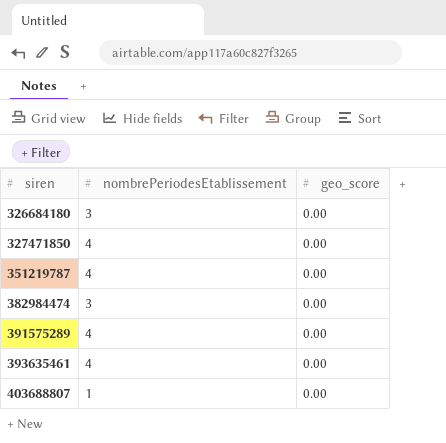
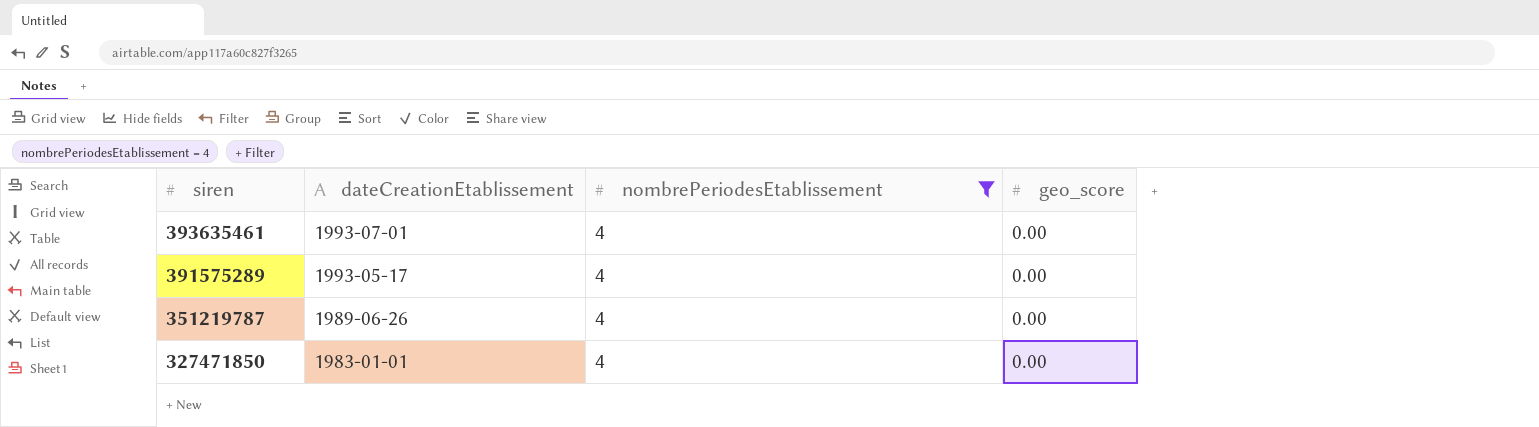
filter: none -> nombrePeriodesEtablissement = 4
row order: siren ascending -> siren descending
column dateCreationEtablissement | position: none -> 2

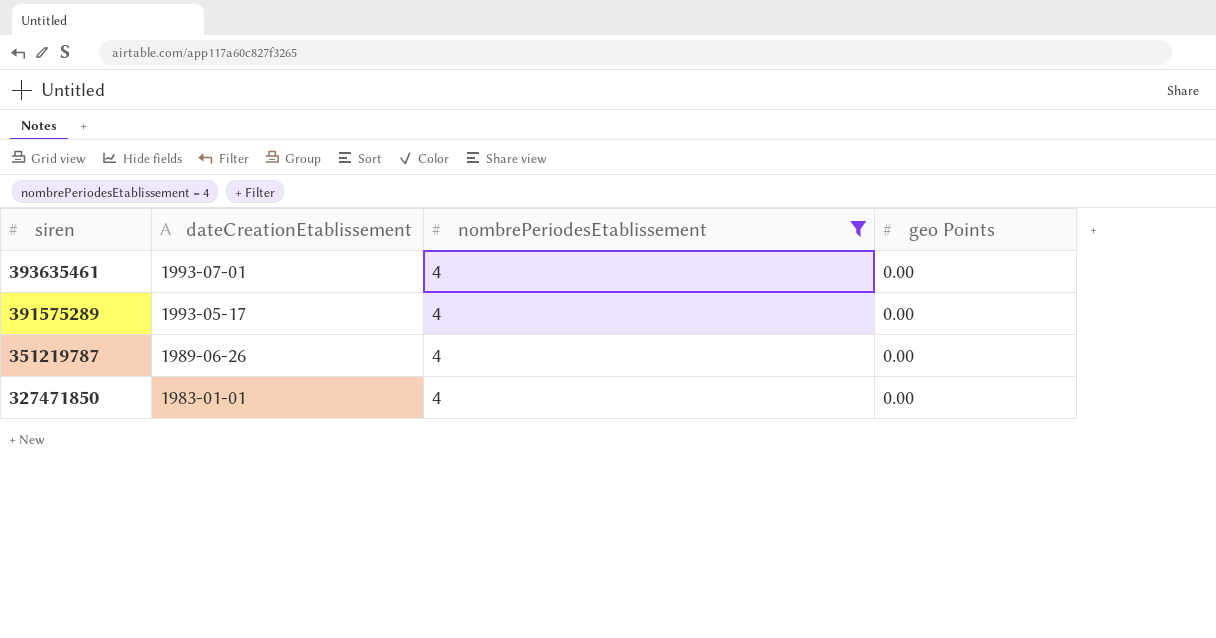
column name: geo_score -> geo Points

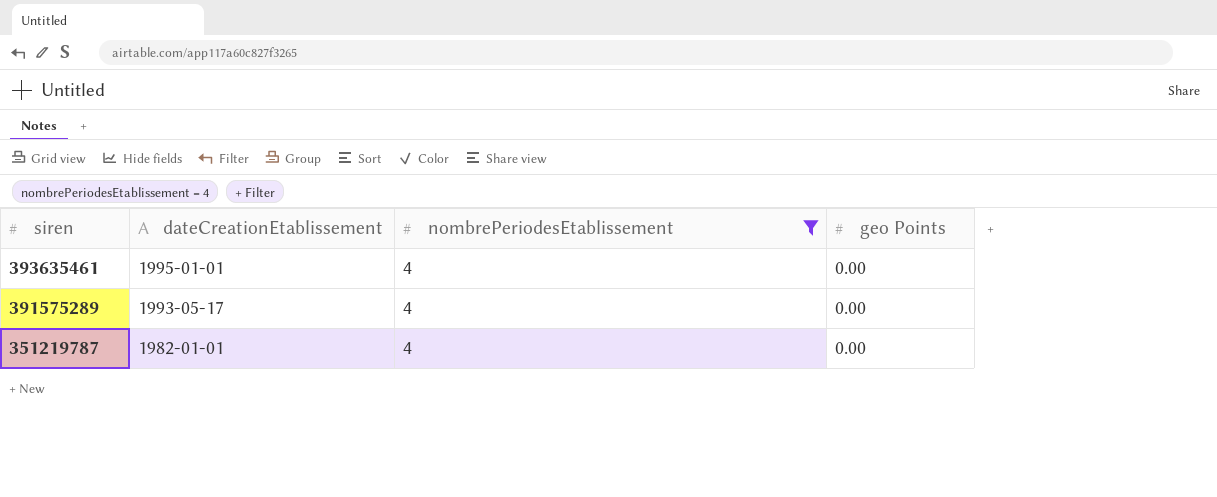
row 327471850: 1983-01-01 | 4 | 0.00 -> none
393635461 | dateCreationEtablissement: 1993-07-01 -> 1995-01-01
351219787 | dateCreationEtablissement: 1989-06-26 -> 1982-01-01

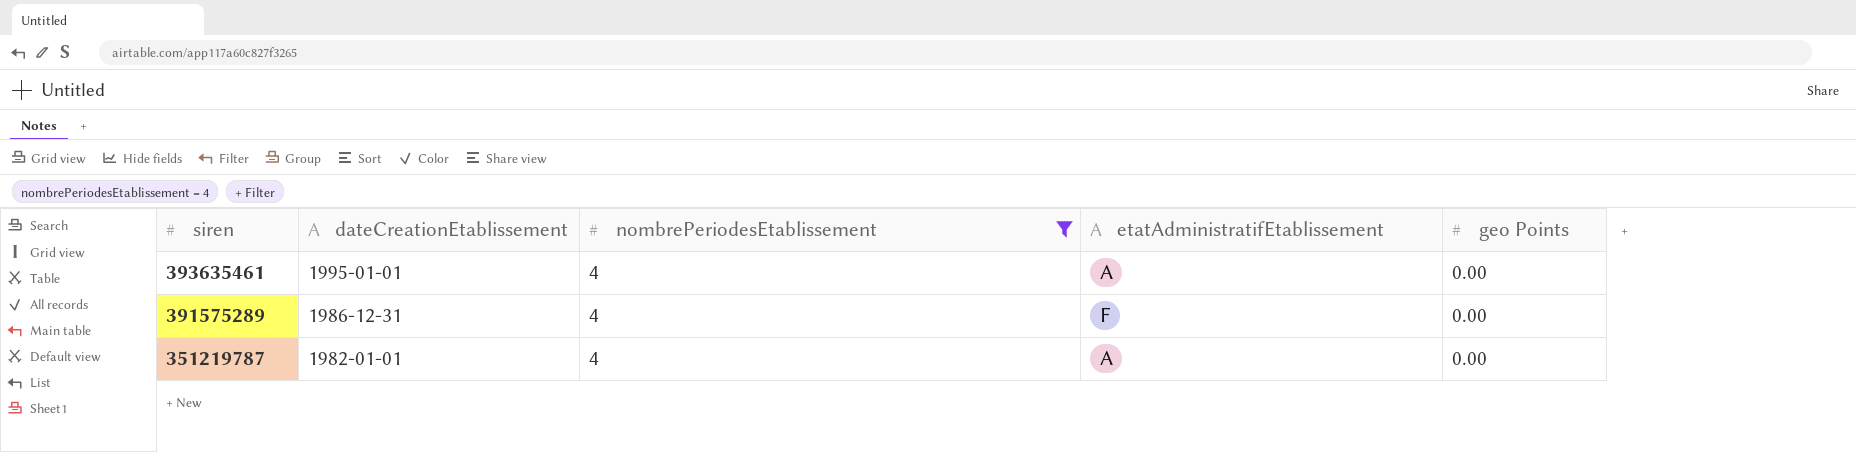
column etatAdministratifEtablissement | position: none -> 4
391575289 | dateCreationEtablissement: 1993-05-17 -> 1986-12-31

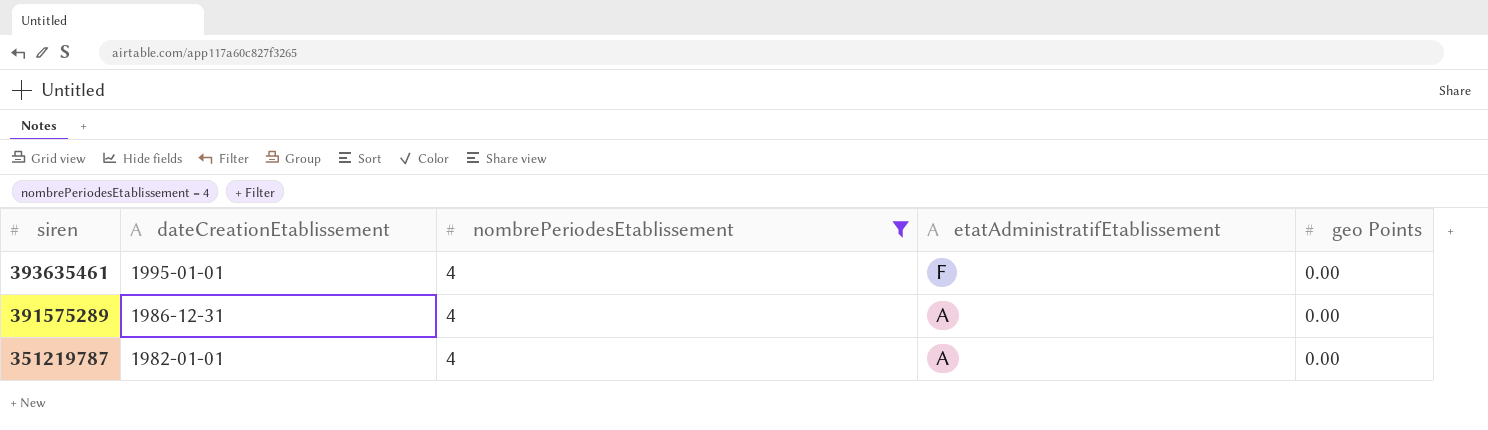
393635461 | etatAdministratifEtablissement: A -> F
391575289 | etatAdministratifEtablissement: F -> A

